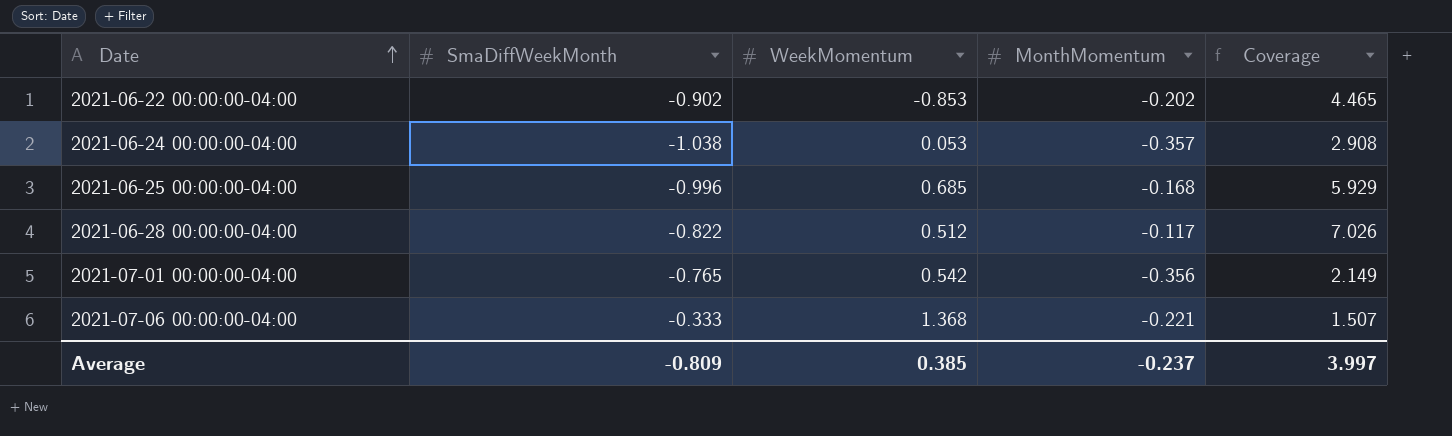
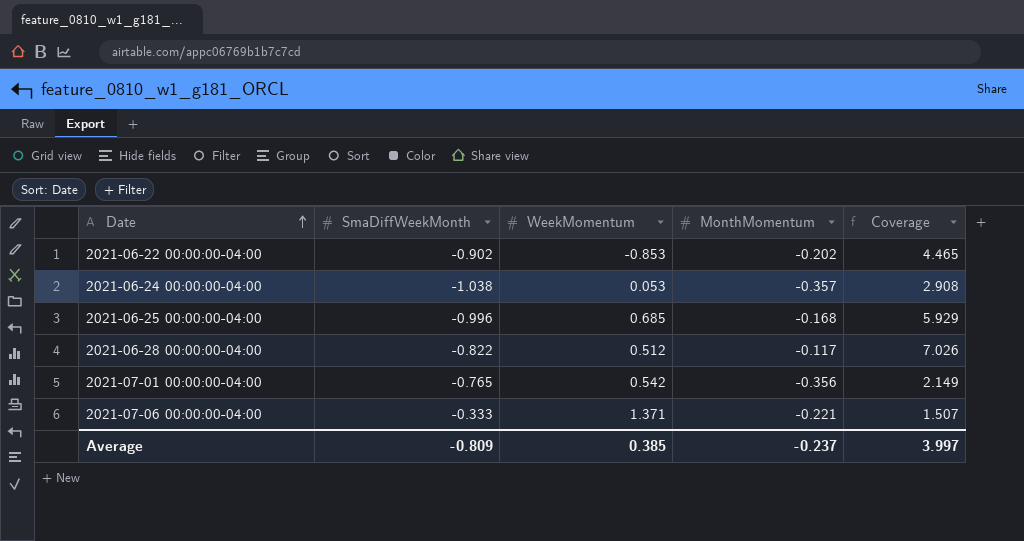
2021-07-06 00:00:00-04:00 | WeekMomentum: 1.368 -> 1.371

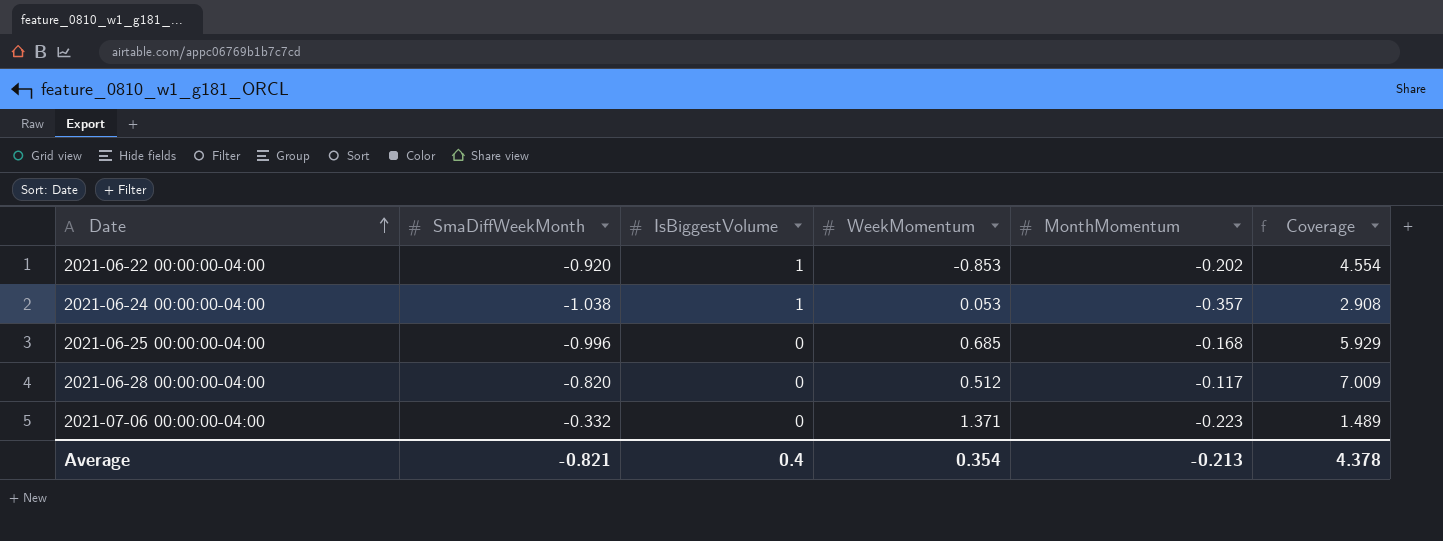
column IsBiggestVolume | position: none -> 3
row 2021-07-01 00:00:00-04:00: -0.765 | 0.542 | -0.356 | 2.149 -> none
2021-06-22 00:00:00-04:00 | SmaDiffWeekMonth: -0.902 -> -0.920
2021-06-22 00:00:00-04:00 | Coverage: 4.465 -> 4.554
2021-06-28 00:00:00-04:00 | SmaDiffWeekMonth: -0.822 -> -0.820
2021-06-28 00:00:00-04:00 | Coverage: 7.026 -> 7.009
2021-07-06 00:00:00-04:00 | SmaDiffWeekMonth: -0.333 -> -0.332
2021-07-06 00:00:00-04:00 | MonthMomentum: -0.221 -> -0.223
2021-07-06 00:00:00-04:00 | Coverage: 1.507 -> 1.489
Average | SmaDiffWeekMonth: -0.809 -> -0.821
Average | WeekMomentum: 0.385 -> 0.354
Average | MonthMomentum: -0.237 -> -0.213
Average | Coverage: 3.997 -> 4.378

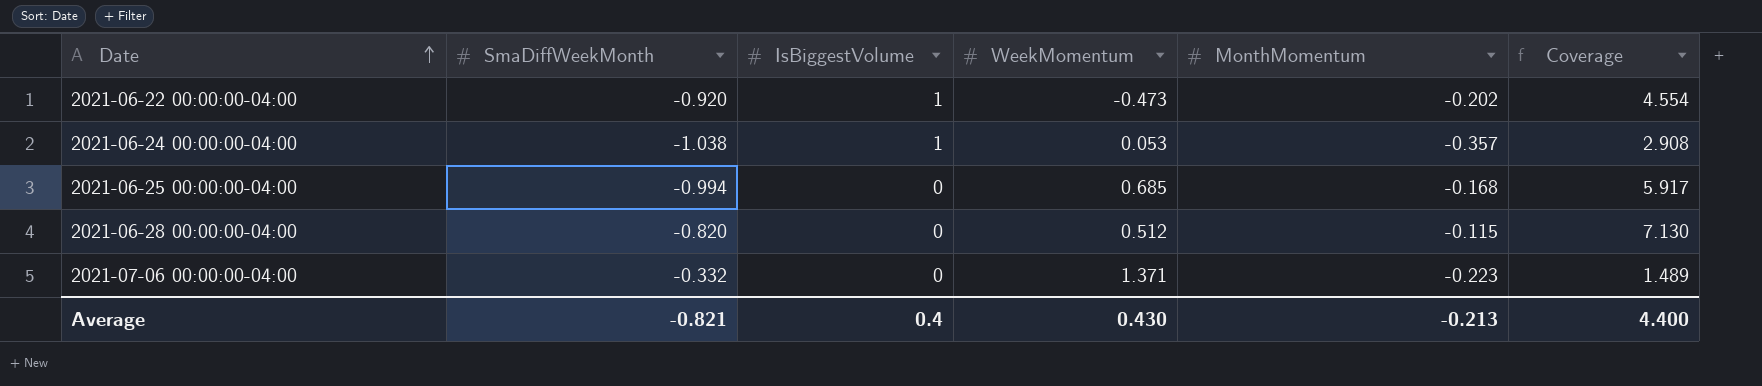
2021-06-22 00:00:00-04:00 | WeekMomentum: -0.853 -> -0.473
2021-06-25 00:00:00-04:00 | SmaDiffWeekMonth: -0.996 -> -0.994
2021-06-25 00:00:00-04:00 | Coverage: 5.929 -> 5.917
2021-06-28 00:00:00-04:00 | MonthMomentum: -0.117 -> -0.115
2021-06-28 00:00:00-04:00 | Coverage: 7.009 -> 7.130
Average | WeekMomentum: 0.354 -> 0.430
Average | Coverage: 4.378 -> 4.400

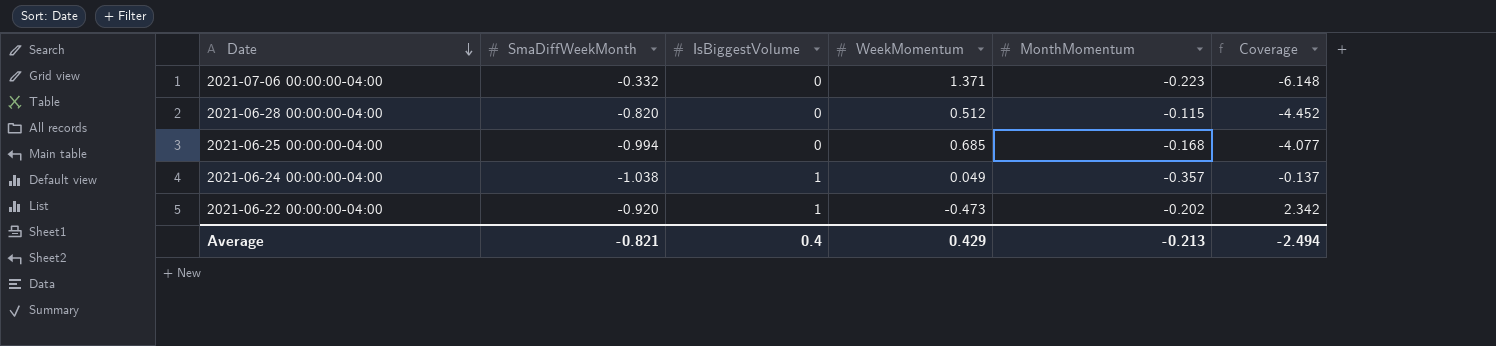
row order: Date ascending -> Date descending
column Coverage | formula: [SmaDiffWeekMonth] / [MonthMomentum] -> [WeekMomentum] / [MonthMomentum]
2021-06-24 00:00:00-04:00 | WeekMomentum: 0.053 -> 0.049
Average | WeekMomentum: 0.430 -> 0.429
Average | Coverage: 4.400 -> -2.494

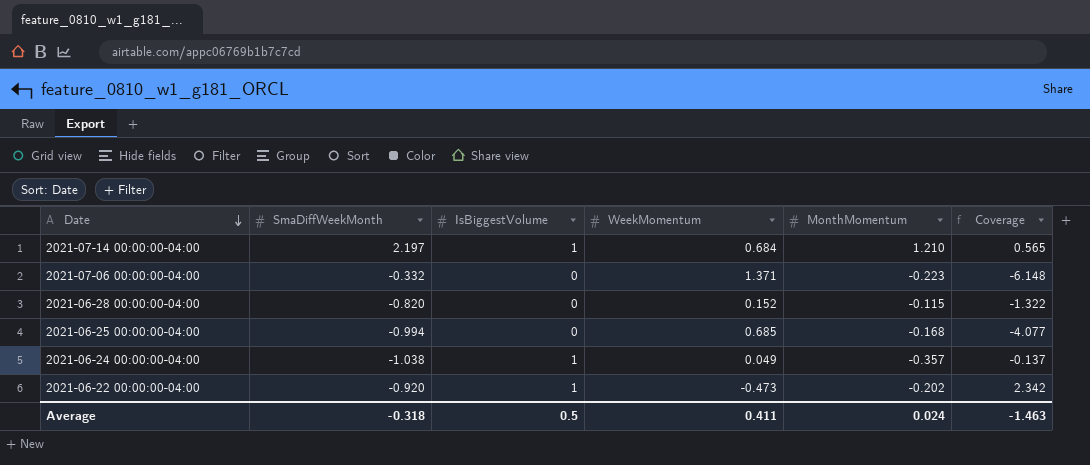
row 2021-07-14 00:00:00-04:00: none -> 2.197 | 1 | 0.684 | 1.210 | 0.565
2021-06-28 00:00:00-04:00 | WeekMomentum: 0.512 -> 0.152
2021-06-28 00:00:00-04:00 | Coverage: -4.452 -> -1.322
Average | SmaDiffWeekMonth: -0.821 -> -0.318
Average | IsBiggestVolume: 0.4 -> 0.5
Average | WeekMomentum: 0.429 -> 0.411
Average | MonthMomentum: -0.213 -> 0.024
Average | Coverage: -2.494 -> -1.463

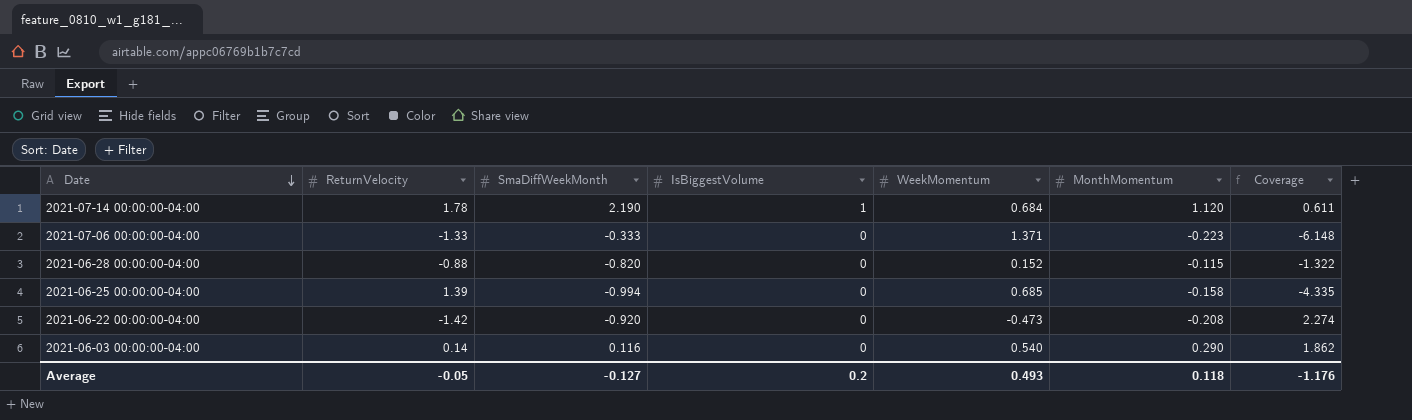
column ReturnVelocity | position: none -> 2
row 2021-06-24 00:00:00-04:00: -1.038 | 1 | 0.049 | -0.357 | -0.137 -> none
2021-07-14 00:00:00-04:00 | SmaDiffWeekMonth: 2.197 -> 2.190
2021-07-14 00:00:00-04:00 | MonthMomentum: 1.210 -> 1.120
2021-07-14 00:00:00-04:00 | Coverage: 0.565 -> 0.611
2021-07-06 00:00:00-04:00 | SmaDiffWeekMonth: -0.332 -> -0.333
2021-06-25 00:00:00-04:00 | MonthMomentum: -0.168 -> -0.158
2021-06-25 00:00:00-04:00 | Coverage: -4.077 -> -4.335
2021-06-22 00:00:00-04:00 | IsBiggestVolume: 1 -> 0
2021-06-22 00:00:00-04:00 | MonthMomentum: -0.202 -> -0.208
2021-06-22 00:00:00-04:00 | Coverage: 2.342 -> 2.274
row 2021-06-03 00:00:00-04:00: none -> 0.14 | 0.116 | 0 | 0.540 | 0.290 | 1.862
Average | SmaDiffWeekMonth: -0.318 -> -0.127
Average | IsBiggestVolume: 0.5 -> 0.2
Average | WeekMomentum: 0.411 -> 0.493
Average | MonthMomentum: 0.024 -> 0.118
Average | Coverage: -1.463 -> -1.176

